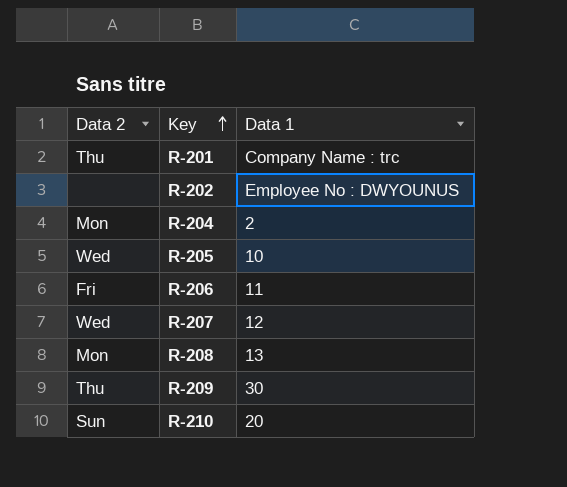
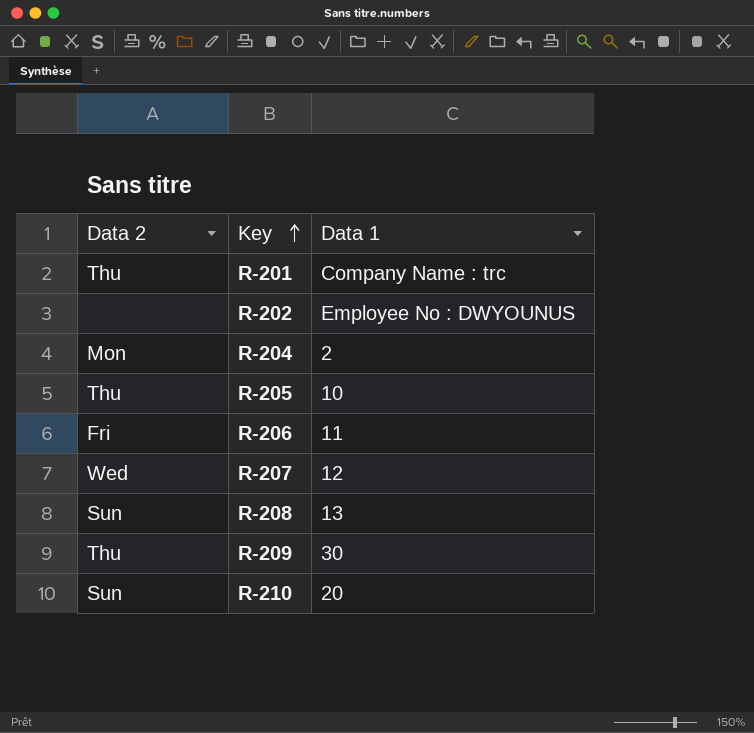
R-205 | Data 2: Wed -> Thu
R-208 | Data 2: Mon -> Sun

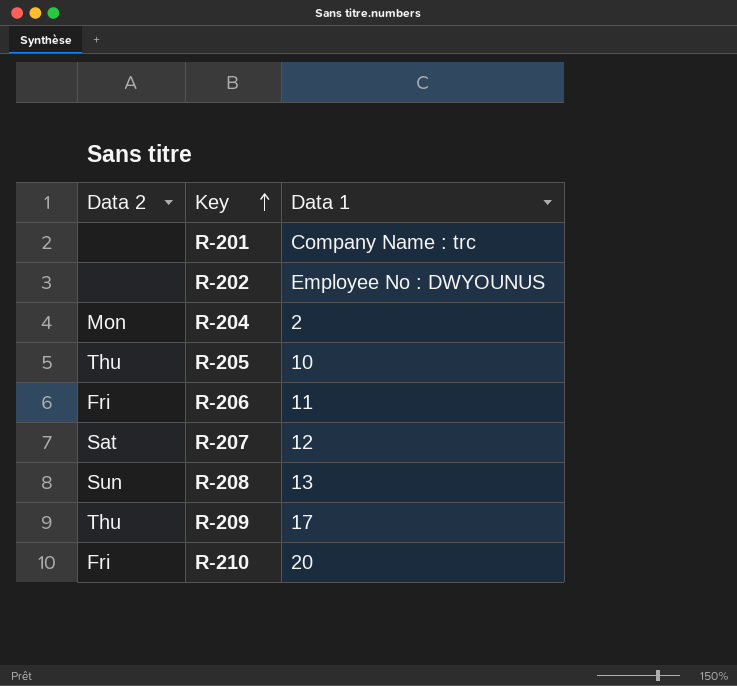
R-201 | Data 2: Thu -> none
R-207 | Data 2: Wed -> Sat
R-209 | Data 1: 30 -> 17
R-210 | Data 2: Sun -> Fri

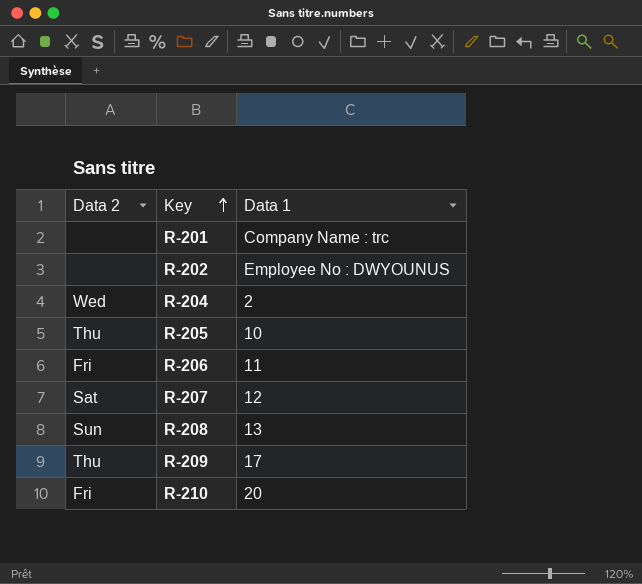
R-204 | Data 2: Mon -> Wed

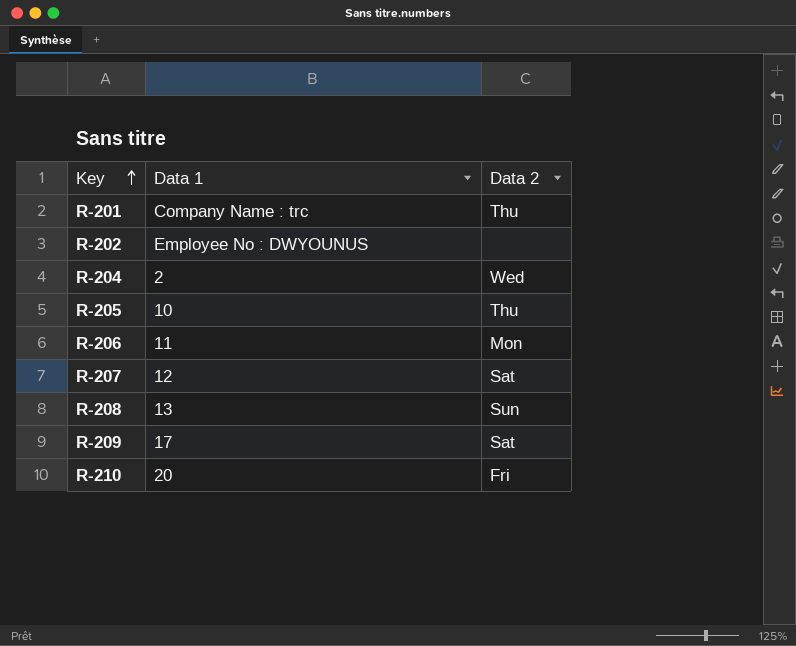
column Data 2 | position: 1 -> 3
R-201 | Data 2: none -> Thu
R-206 | Data 2: Fri -> Mon
R-209 | Data 2: Thu -> Sat

